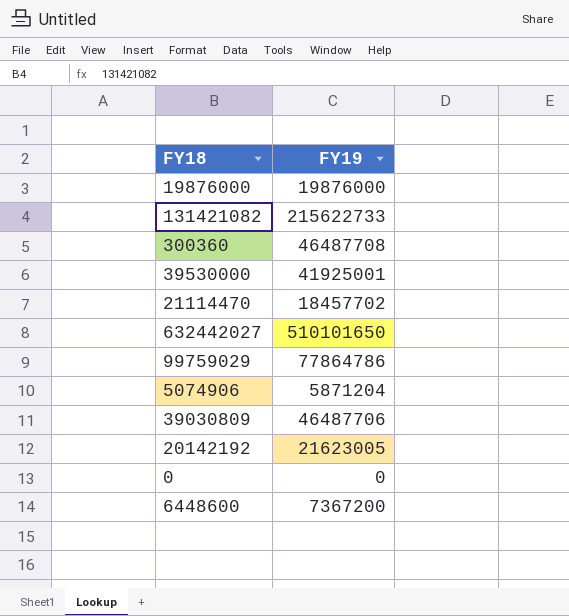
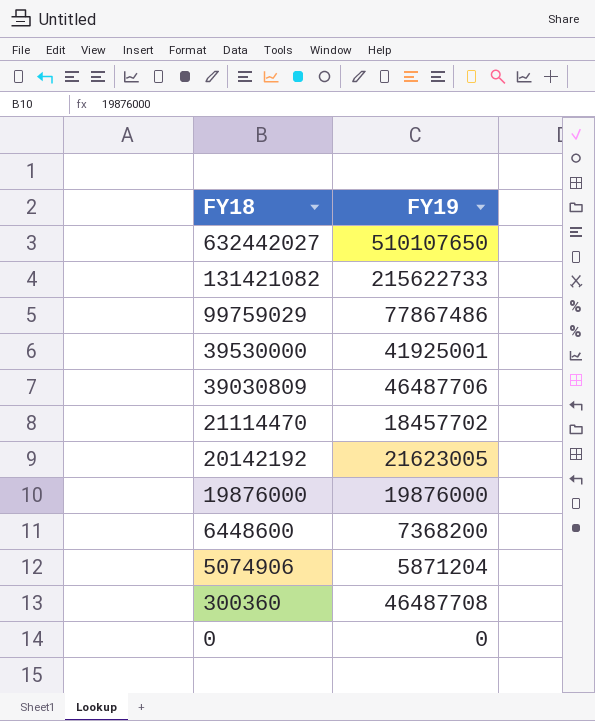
row order: none -> FY18 descending
632442027 | FY19: 510101650 -> 510107650
99759029 | FY19: 77864786 -> 77867486
6448600 | FY19: 7367200 -> 7368200

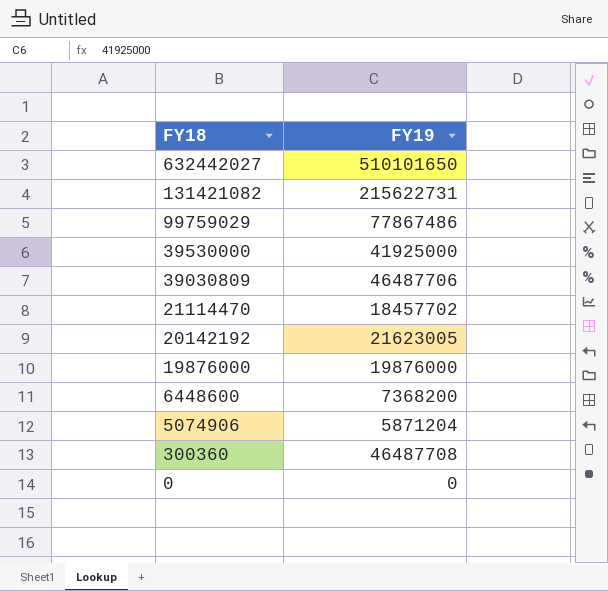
632442027 | FY19: 510107650 -> 510101650
131421082 | FY19: 215622733 -> 215622731
39530000 | FY19: 41925001 -> 41925000

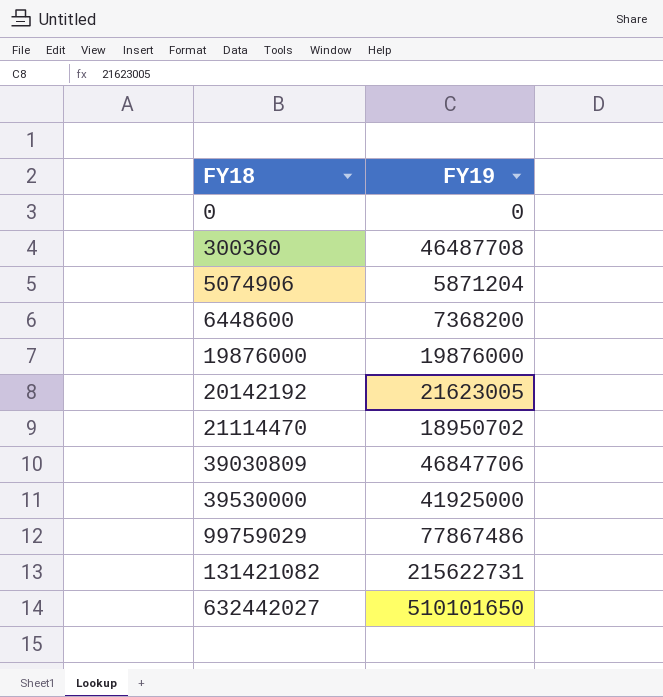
row order: FY18 descending -> FY18 ascending
21114470 | FY19: 18457702 -> 18950702
39030809 | FY19: 46487706 -> 46847706

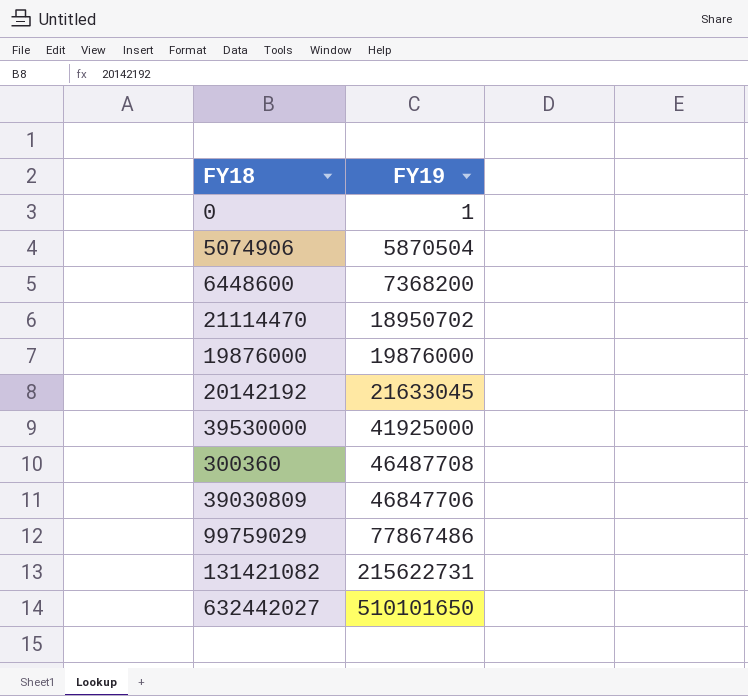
row order: FY18 ascending -> FY19 ascending
0 | FY19: 0 -> 1
5074906 | FY19: 5871204 -> 5870504
20142192 | FY19: 21623005 -> 21633045

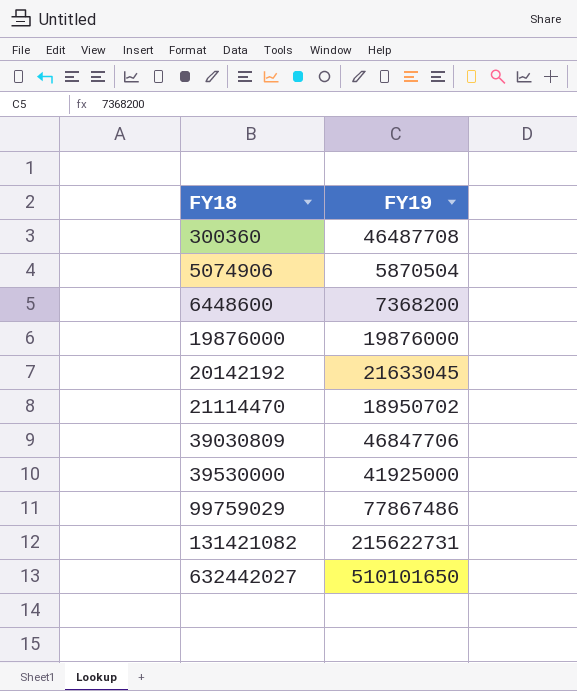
row order: FY19 ascending -> FY18 ascending
row 0: 1 -> none

